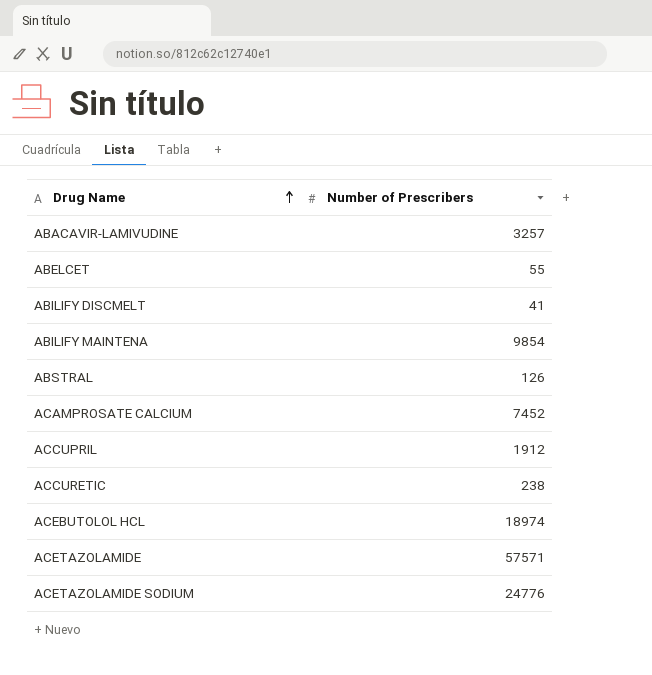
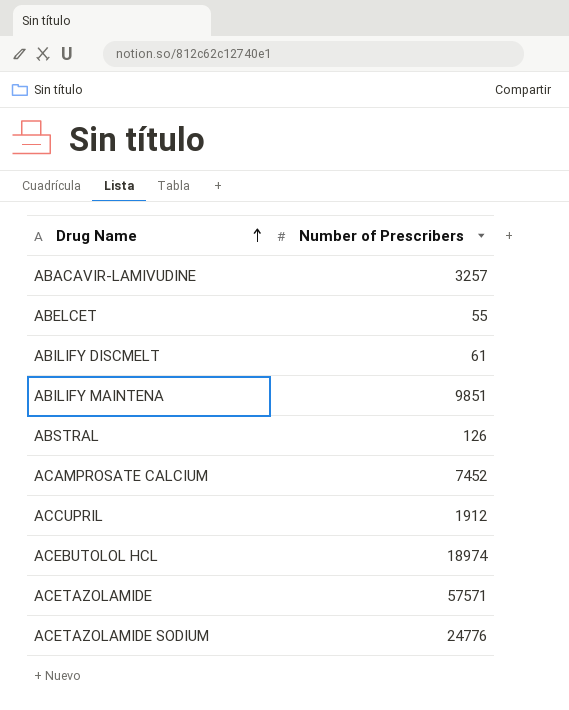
row ACCURETIC: 238 -> none
ABILIFY DISCMELT | Number of Prescribers: 41 -> 61
ABILIFY MAINTENA | Number of Prescribers: 9854 -> 9851

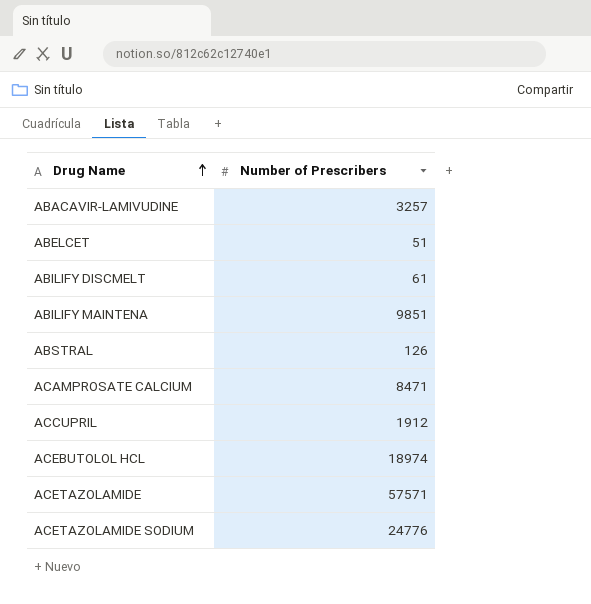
ABELCET | Number of Prescribers: 55 -> 51
ACAMPROSATE CALCIUM | Number of Prescribers: 7452 -> 8471

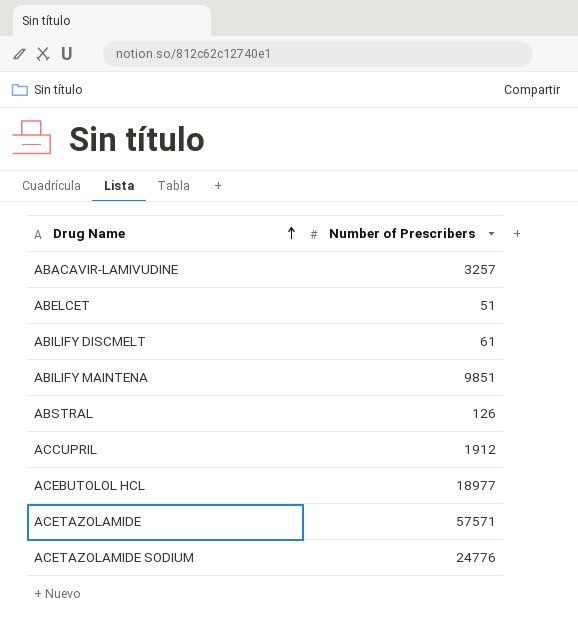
row ACAMPROSATE CALCIUM: 8471 -> none
ACEBUTOLOL HCL | Number of Prescribers: 18974 -> 18977

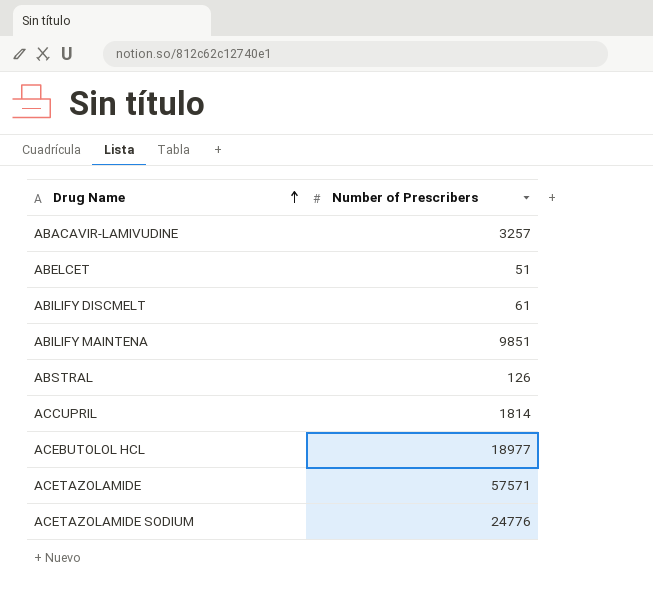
ACCUPRIL | Number of Prescribers: 1912 -> 1814

